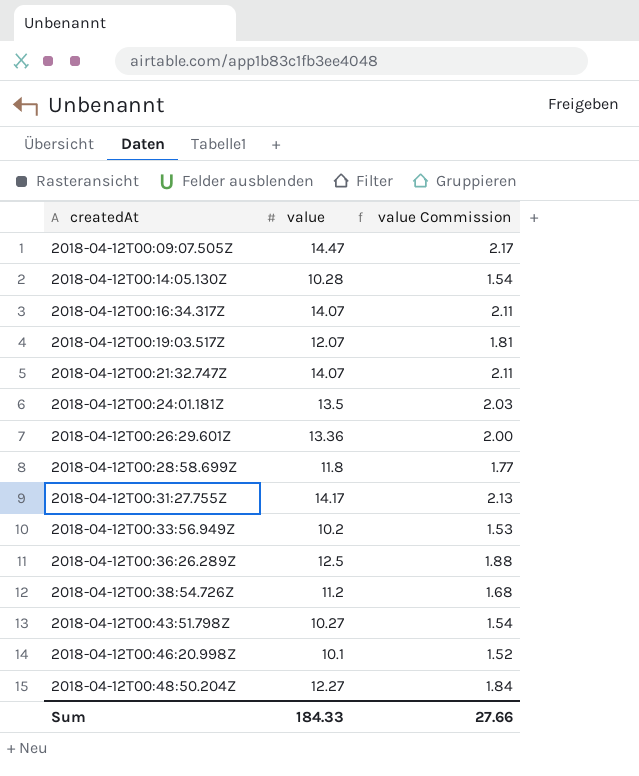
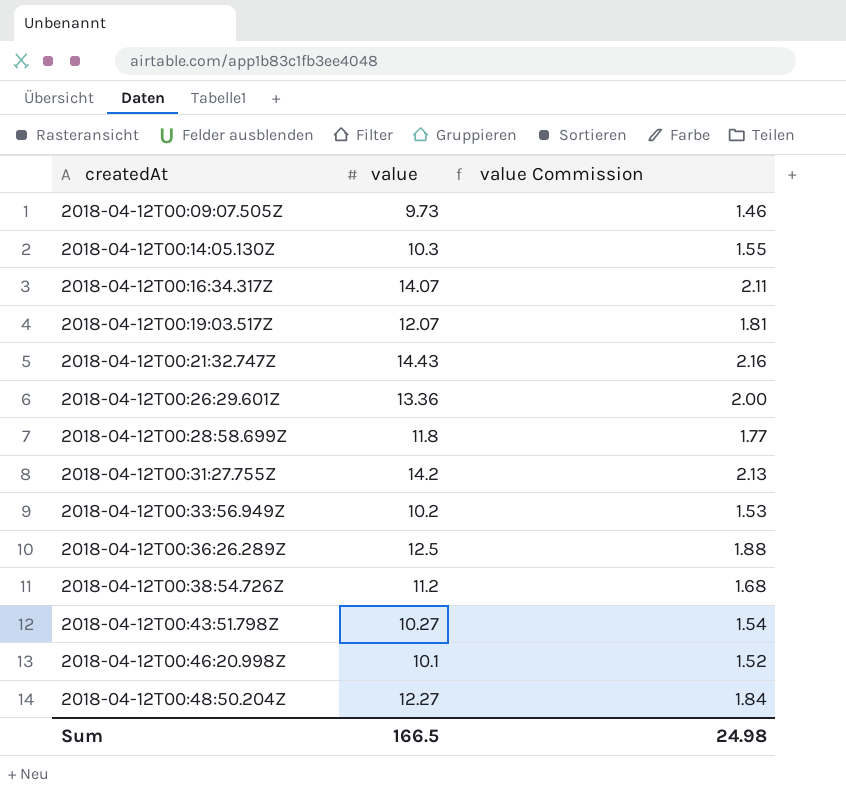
row 2018-04-12T00:24:01.181Z: 13.5 | 2.03 -> none
2018-04-12T00:09:07.505Z | value: 14.47 -> 9.73
2018-04-12T00:09:07.505Z | value Commission: 2.17 -> 1.46
2018-04-12T00:14:05.130Z | value: 10.28 -> 10.3
2018-04-12T00:14:05.130Z | value Commission: 1.54 -> 1.55
2018-04-12T00:21:32.747Z | value: 14.07 -> 14.43
2018-04-12T00:21:32.747Z | value Commission: 2.11 -> 2.16
2018-04-12T00:31:27.755Z | value: 14.17 -> 14.2
Sum | value: 184.33 -> 166.5
Sum | value Commission: 27.66 -> 24.98

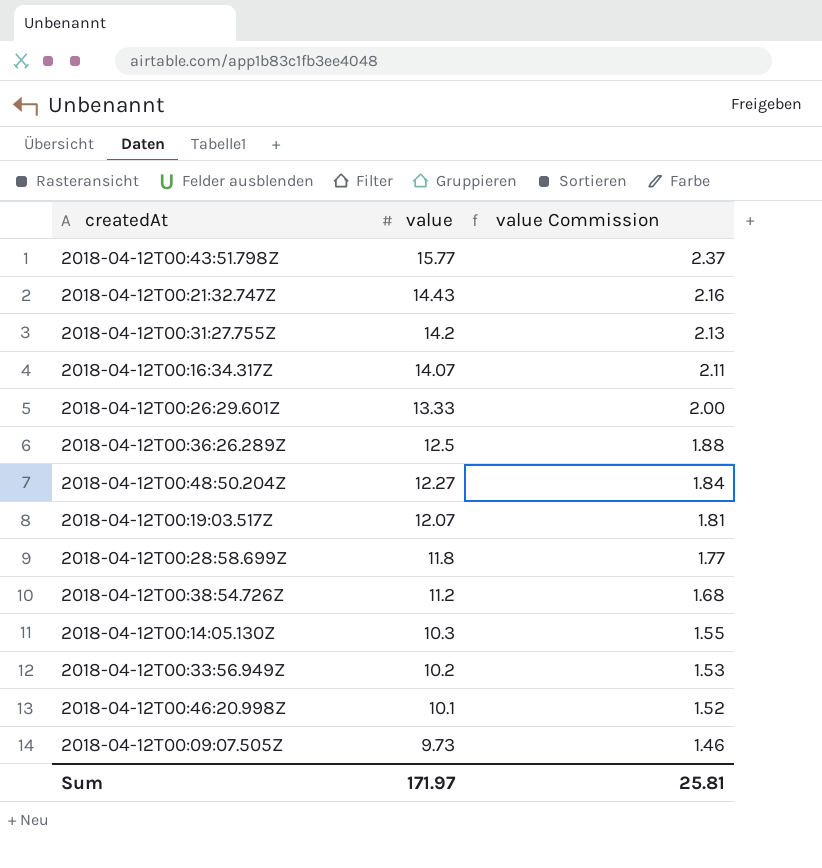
row order: createdAt ascending -> value descending
2018-04-12T00:43:51.798Z | value: 10.27 -> 15.77
2018-04-12T00:43:51.798Z | value Commission: 1.54 -> 2.37
2018-04-12T00:26:29.601Z | value: 13.36 -> 13.33
Sum | value: 166.5 -> 171.97
Sum | value Commission: 24.98 -> 25.81

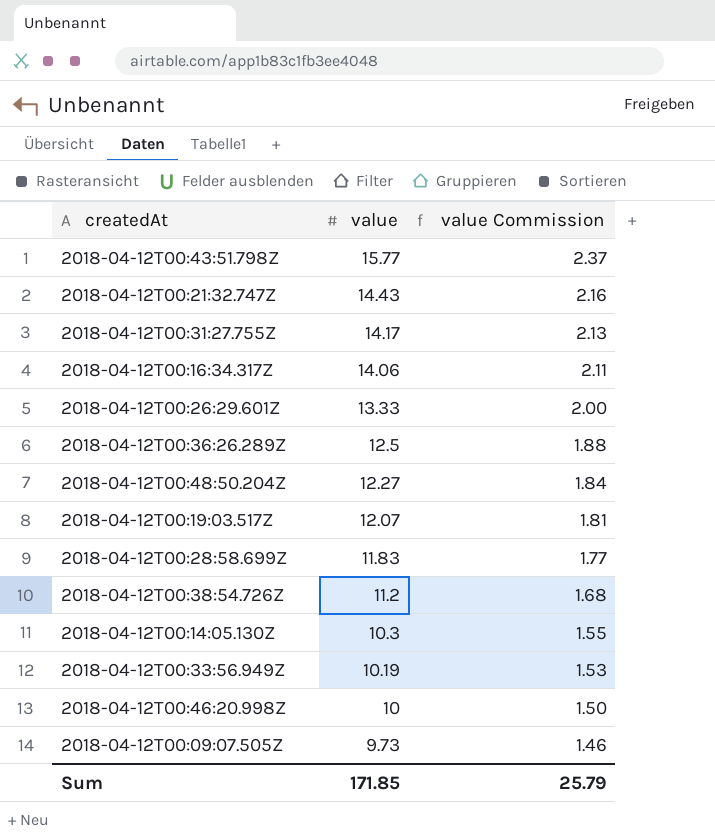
2018-04-12T00:31:27.755Z | value: 14.2 -> 14.17
2018-04-12T00:16:34.317Z | value: 14.07 -> 14.06
2018-04-12T00:28:58.699Z | value: 11.8 -> 11.83
2018-04-12T00:33:56.949Z | value: 10.2 -> 10.19
2018-04-12T00:46:20.998Z | value: 10.1 -> 10
2018-04-12T00:46:20.998Z | value Commission: 1.52 -> 1.50
Sum | value: 171.97 -> 171.85
Sum | value Commission: 25.81 -> 25.79

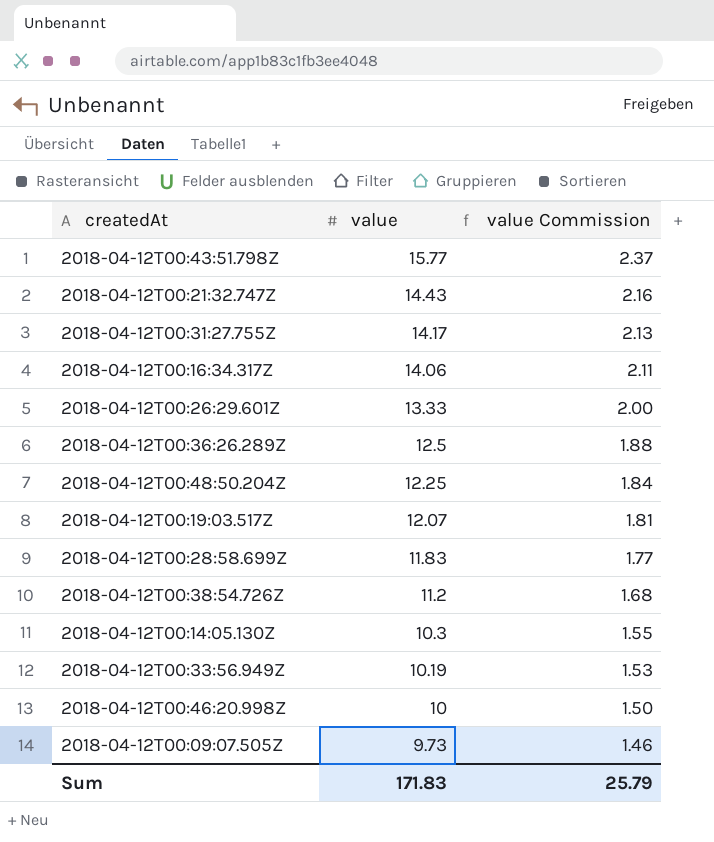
2018-04-12T00:48:50.204Z | value: 12.27 -> 12.25
Sum | value: 171.85 -> 171.83

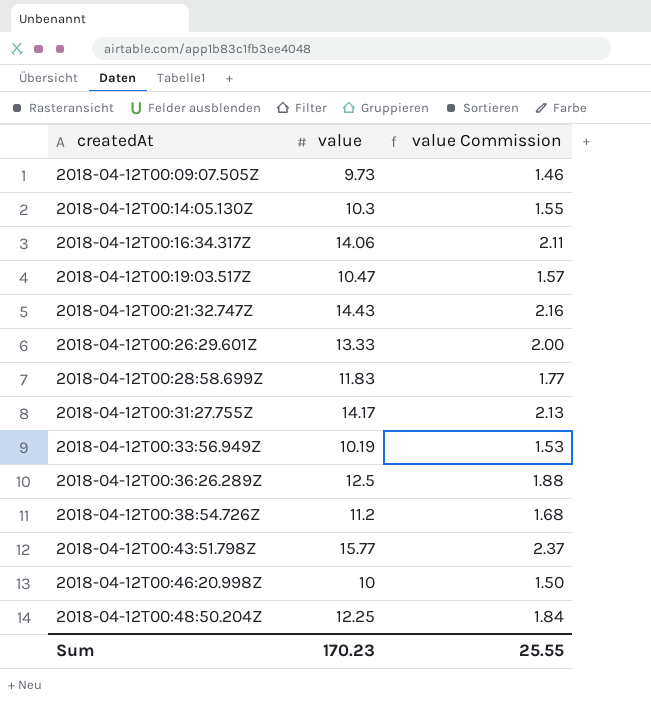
row order: value descending -> createdAt ascending
2018-04-12T00:19:03.517Z | value: 12.07 -> 10.47
2018-04-12T00:19:03.517Z | value Commission: 1.81 -> 1.57
Sum | value: 171.83 -> 170.23
Sum | value Commission: 25.79 -> 25.55

